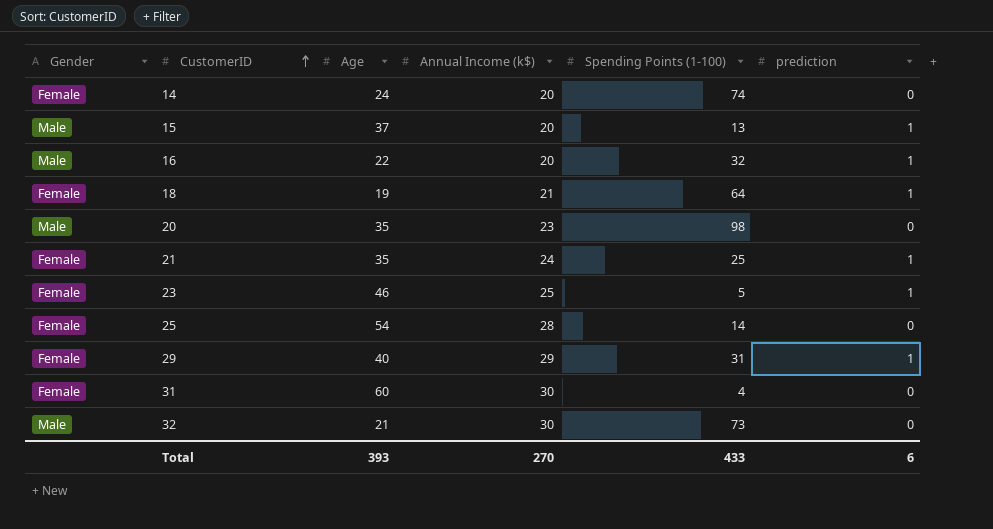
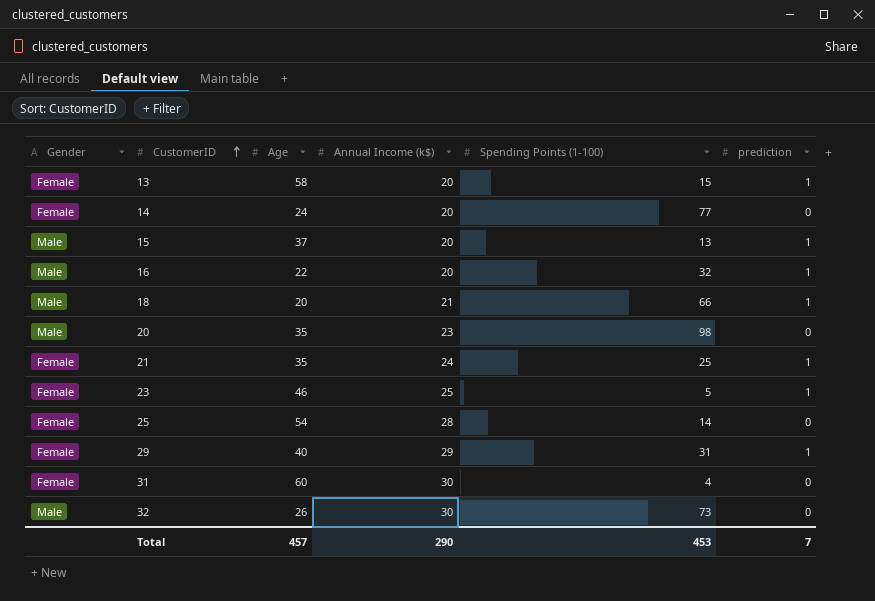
row 13: none -> Female | 58 | 20 | 15 | 1
14 | Spending Points (1-100): 74 -> 77
18 | Gender: Female -> Male
18 | Age: 19 -> 20
18 | Spending Points (1-100): 64 -> 66
32 | Age: 21 -> 26
Total | Age: 393 -> 457
Total | Annual Income (k$): 270 -> 290
Total | Spending Points (1-100): 433 -> 453
Total | prediction: 6 -> 7

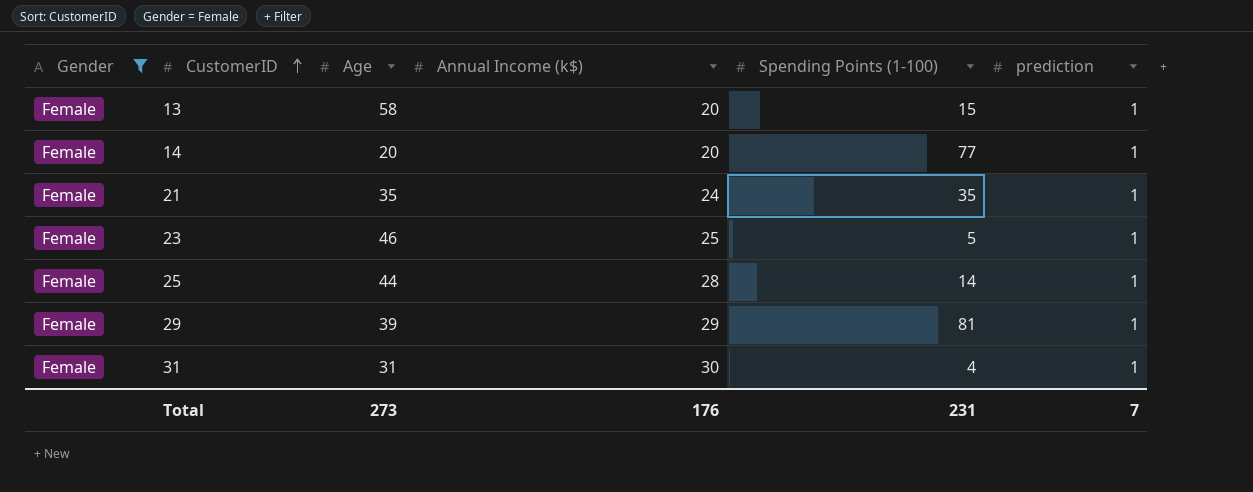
filter: none -> Gender = Female
14 | Age: 24 -> 20
14 | prediction: 0 -> 1
21 | Spending Points (1-100): 25 -> 35
25 | Age: 54 -> 44
25 | prediction: 0 -> 1
29 | Age: 40 -> 39
29 | Spending Points (1-100): 31 -> 81
31 | Age: 60 -> 31
31 | prediction: 0 -> 1
Total | Age: 457 -> 273
Total | Annual Income (k$): 290 -> 176
Total | Spending Points (1-100): 453 -> 231

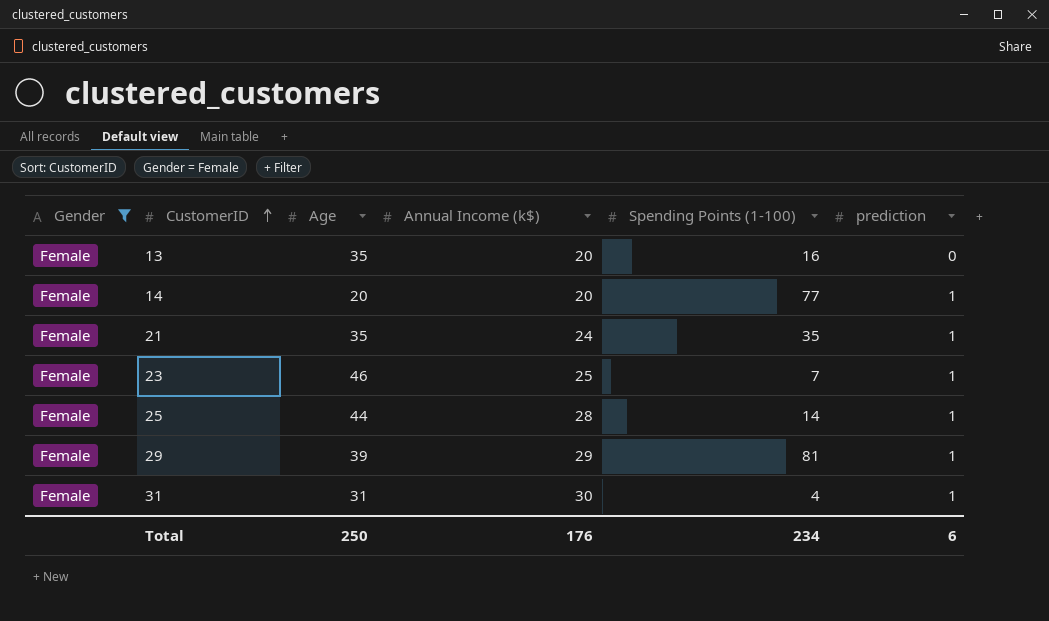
13 | Age: 58 -> 35
13 | Spending Points (1-100): 15 -> 16
13 | prediction: 1 -> 0
23 | Spending Points (1-100): 5 -> 7
Total | Age: 273 -> 250
Total | Spending Points (1-100): 231 -> 234
Total | prediction: 7 -> 6

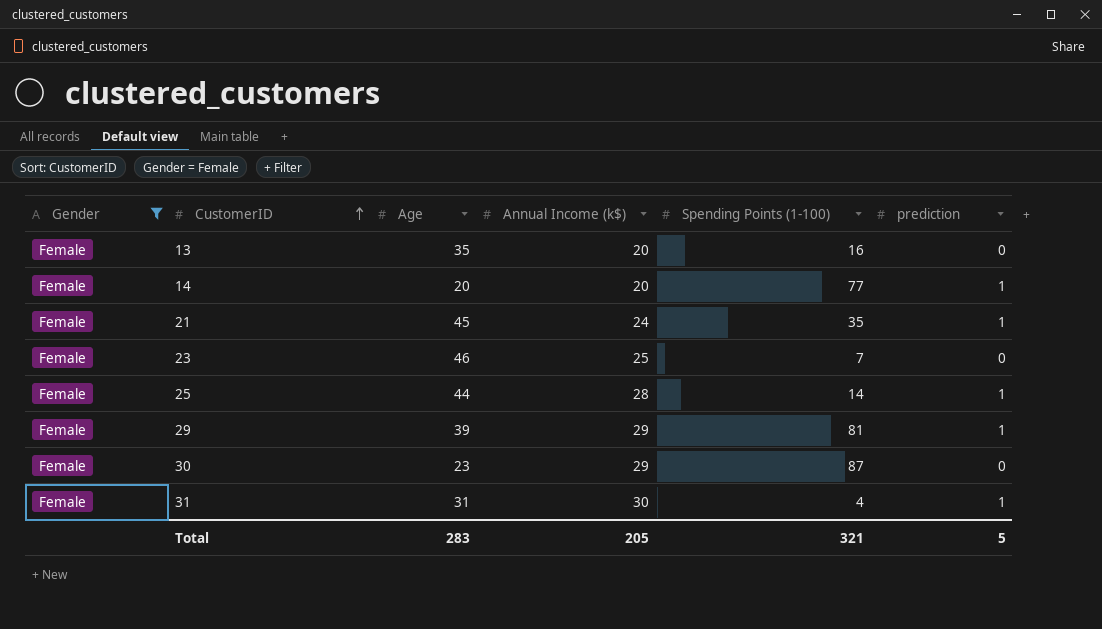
21 | Age: 35 -> 45
23 | prediction: 1 -> 0
row 30: none -> Female | 23 | 29 | 87 | 0
Total | Age: 250 -> 283
Total | Annual Income (k$): 176 -> 205
Total | Spending Points (1-100): 234 -> 321
Total | prediction: 6 -> 5

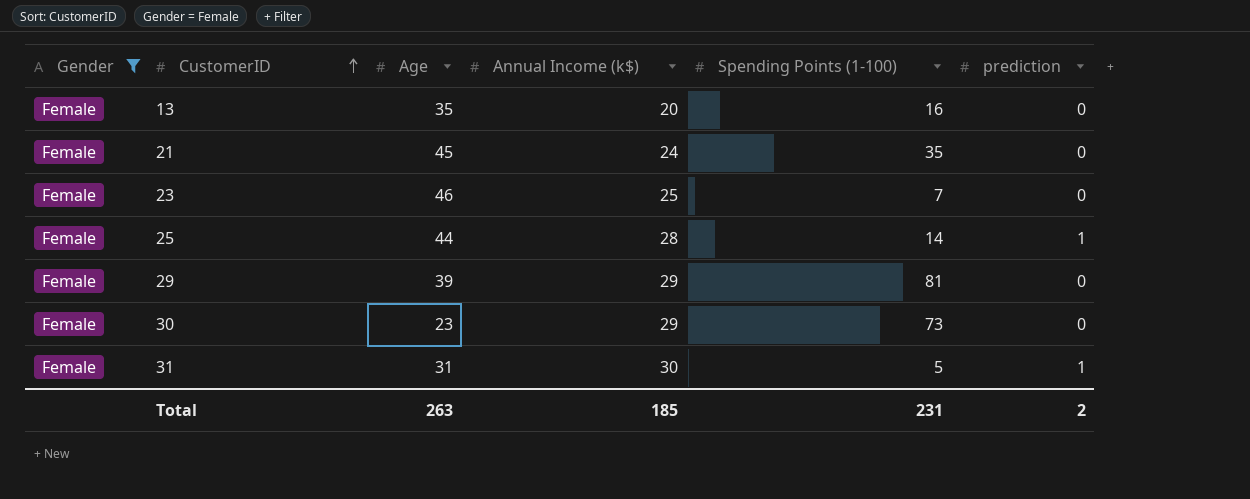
row 14: Female | 20 | 20 | 77 | 1 -> none
21 | prediction: 1 -> 0
29 | prediction: 1 -> 0
30 | Spending Points (1-100): 87 -> 73
31 | Spending Points (1-100): 4 -> 5
Total | Age: 283 -> 263
Total | Annual Income (k$): 205 -> 185
Total | Spending Points (1-100): 321 -> 231
Total | prediction: 5 -> 2

